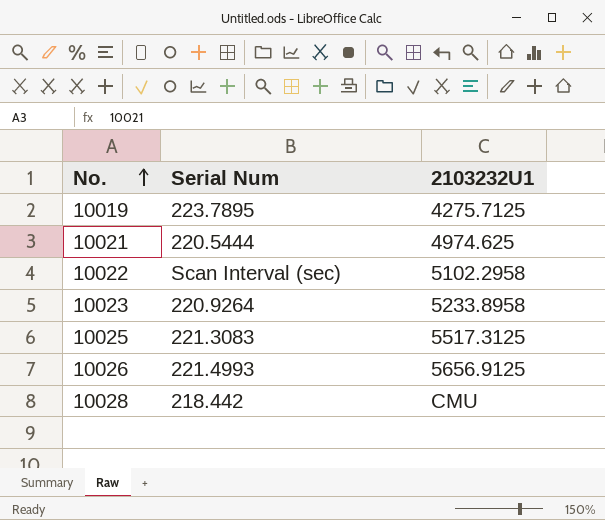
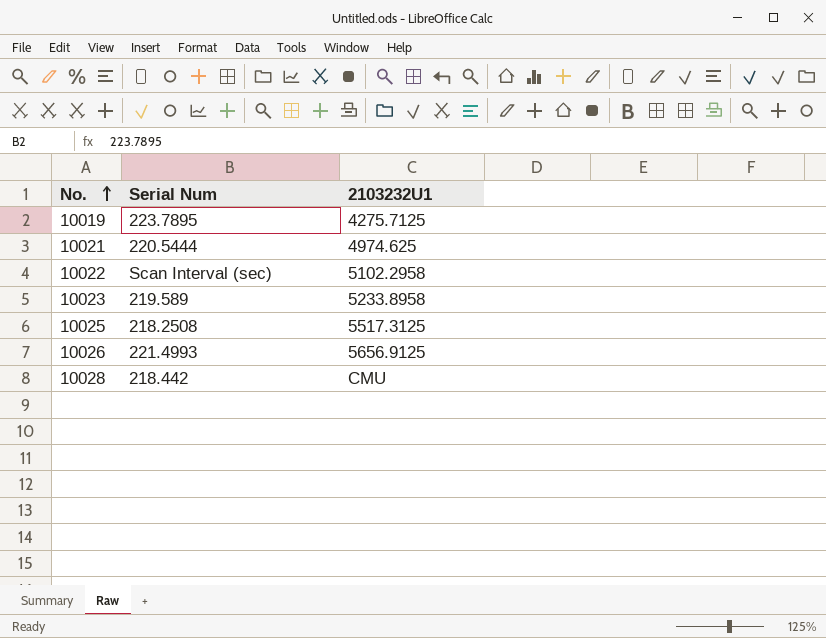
10023 | Serial Num: 220.9264 -> 219.589
10025 | Serial Num: 221.3083 -> 218.2508

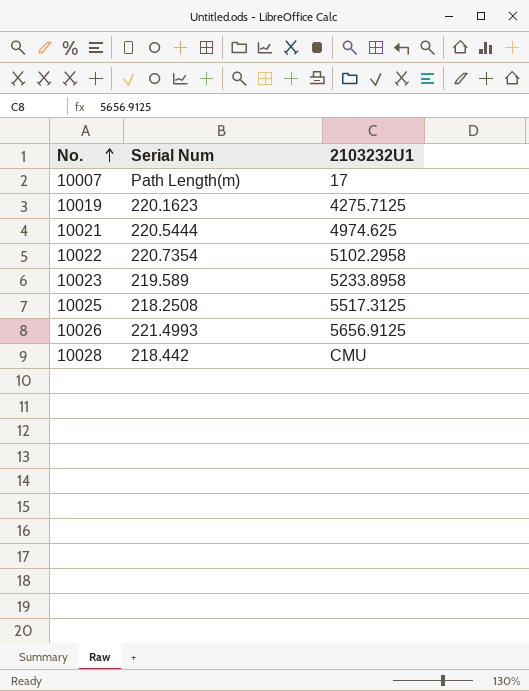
row 10007: none -> Path Length(m) | 17
10019 | Serial Num: 223.7895 -> 220.1623
10022 | Serial Num: Scan Interval (sec) -> 220.7354

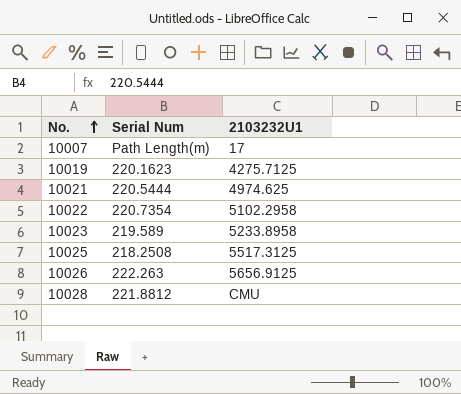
10026 | Serial Num: 221.4993 -> 222.263
10028 | Serial Num: 218.442 -> 221.8812

